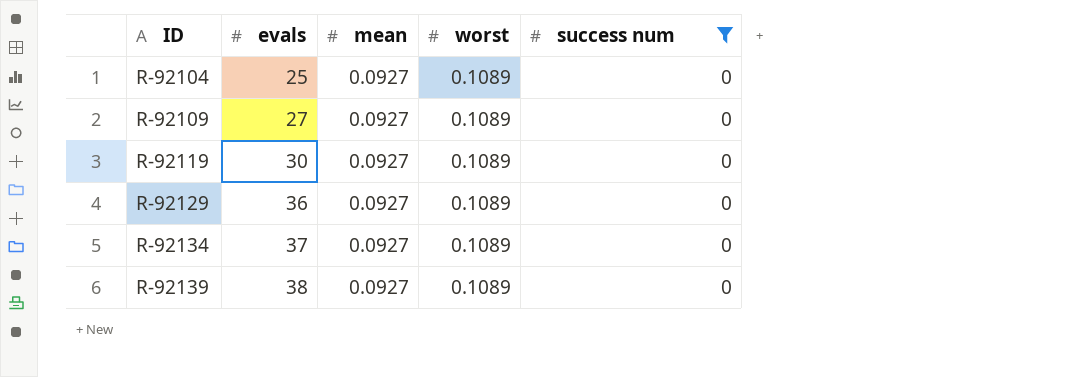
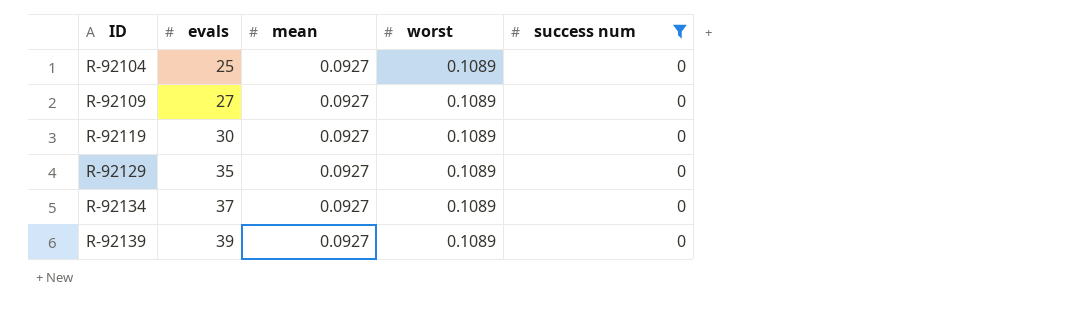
R-92129 | evals: 36 -> 35
R-92139 | evals: 38 -> 39

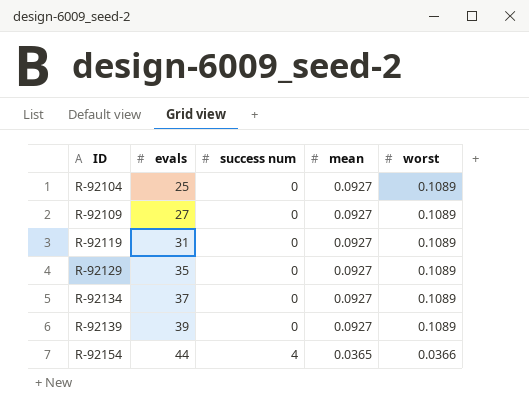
filter: success num = 0 -> none
column success num | position: 5 -> 3
R-92119 | evals: 30 -> 31

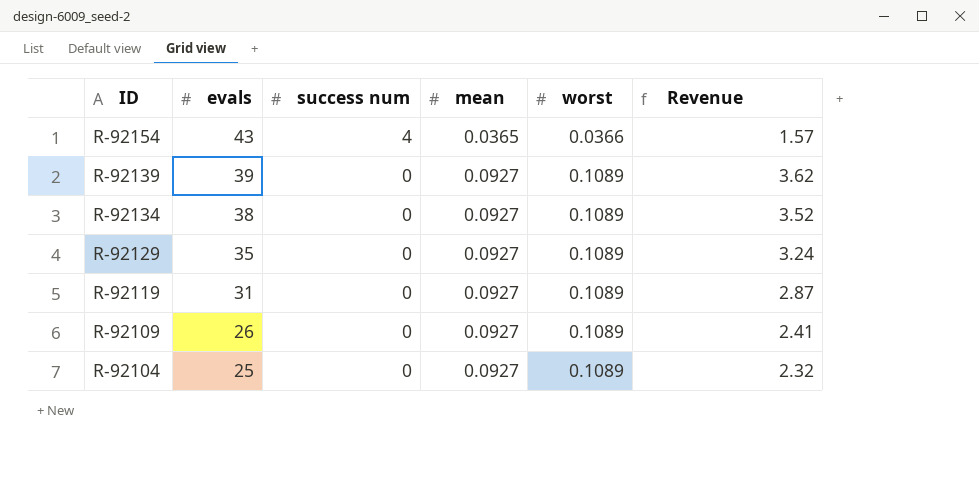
row order: ID ascending -> ID descending
column Revenue | formula: none -> [evals] * [mean]
R-92154 | evals: 44 -> 43
R-92134 | evals: 37 -> 38
R-92109 | evals: 27 -> 26

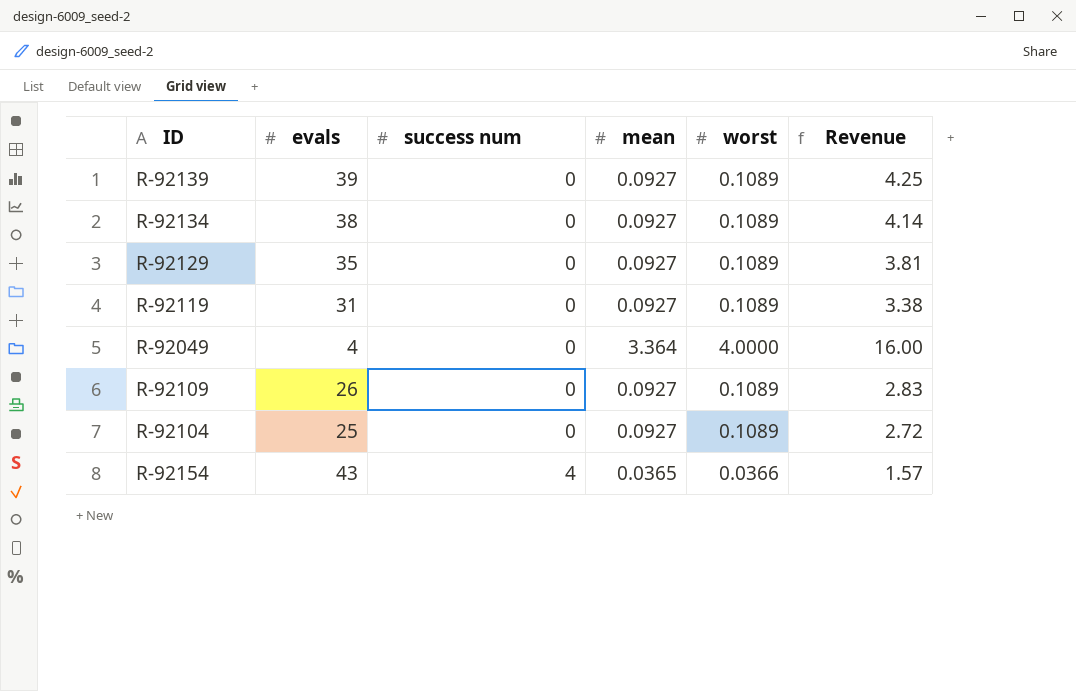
row order: ID descending -> success num ascending
column Revenue | formula: [evals] * [mean] -> [evals] * [worst]
row R-92049: none -> 4 | 0 | 3.364 | 4.0000 | 16.00

